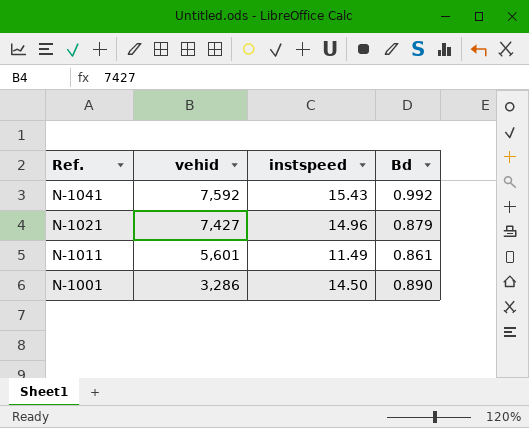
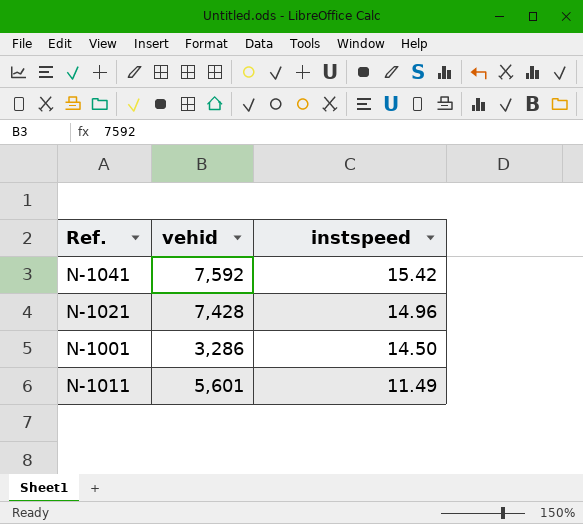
row order: Ref. descending -> instspeed descending
column Bd | position: 4 -> none
N-1041 | instspeed: 15.43 -> 15.42
N-1021 | vehid: 7,427 -> 7,428

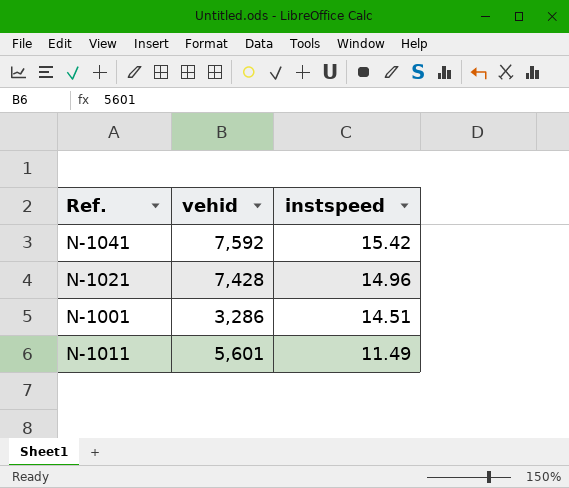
N-1001 | instspeed: 14.50 -> 14.51

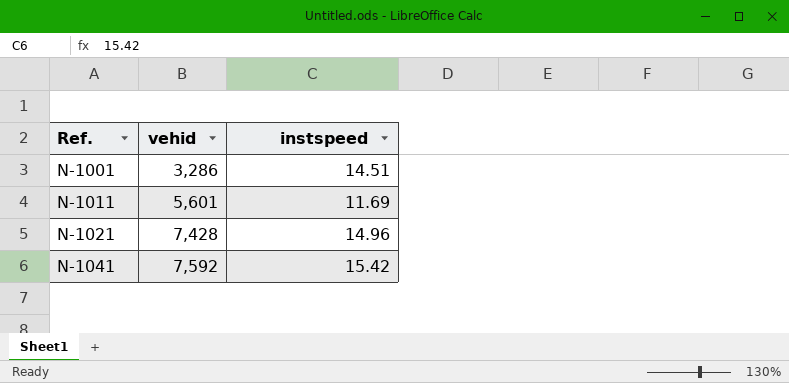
row order: instspeed descending -> Ref. ascending
N-1011 | instspeed: 11.49 -> 11.69

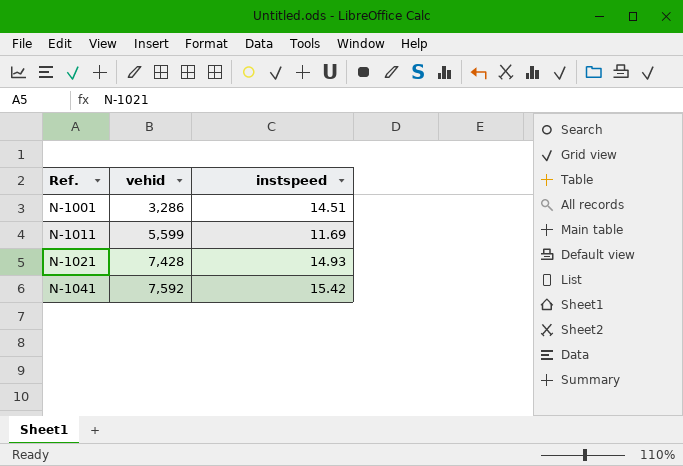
N-1011 | vehid: 5,601 -> 5,599
N-1021 | instspeed: 14.96 -> 14.93

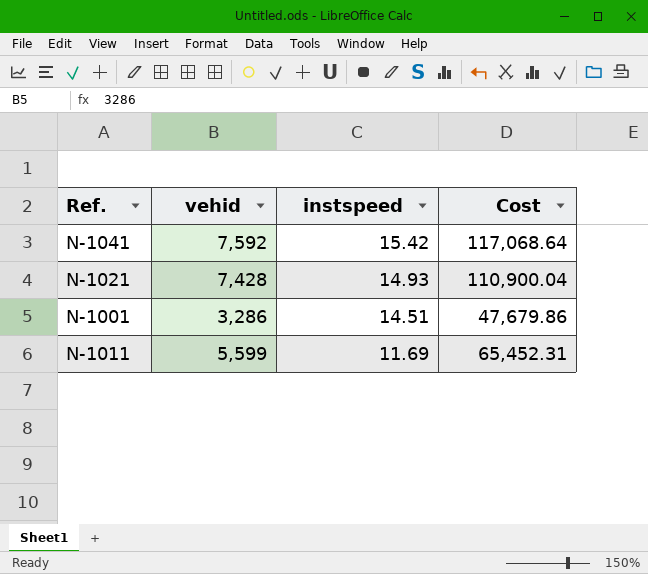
row order: Ref. ascending -> instspeed descending
column Cost | formula: none -> [vehid] * [instspeed]

